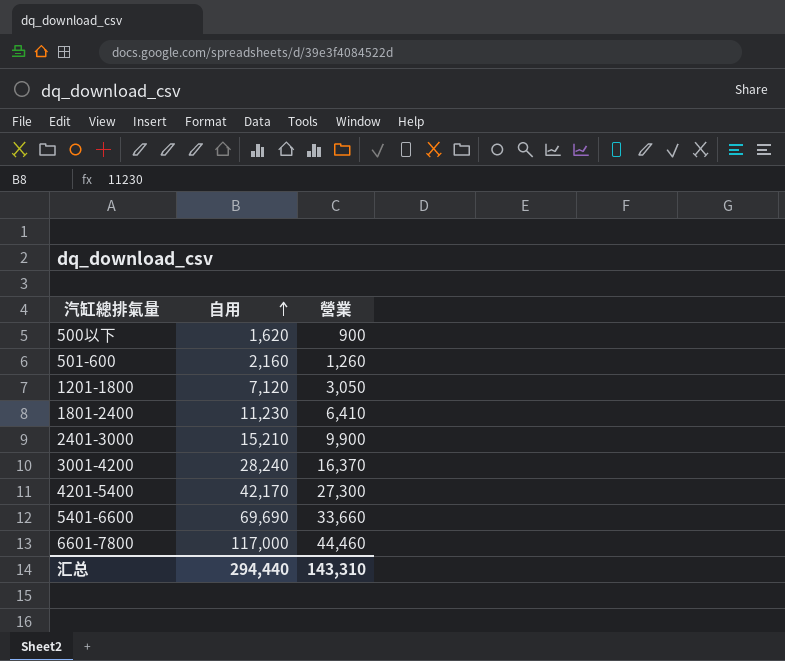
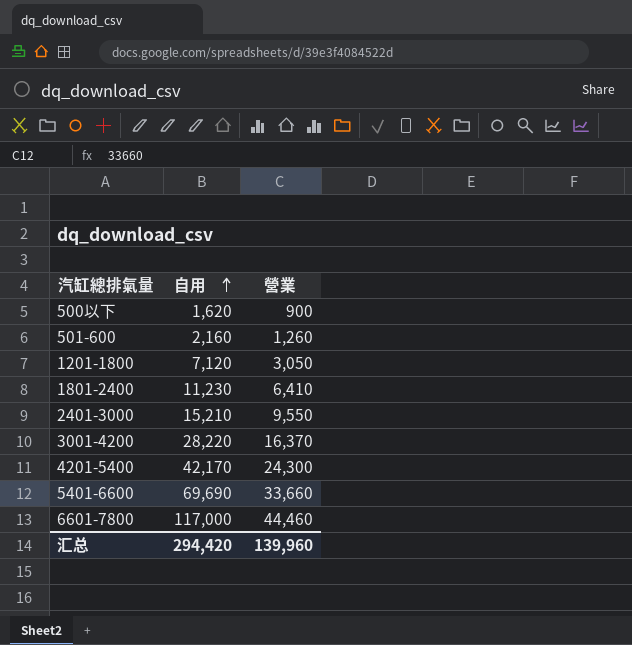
2401-3000 | 營業: 9,900 -> 9,550
3001-4200 | 自用: 28,240 -> 28,220
4201-5400 | 營業: 27,300 -> 24,300
汇总 | 自用: 294,440 -> 294,420
汇总 | 營業: 143,310 -> 139,960

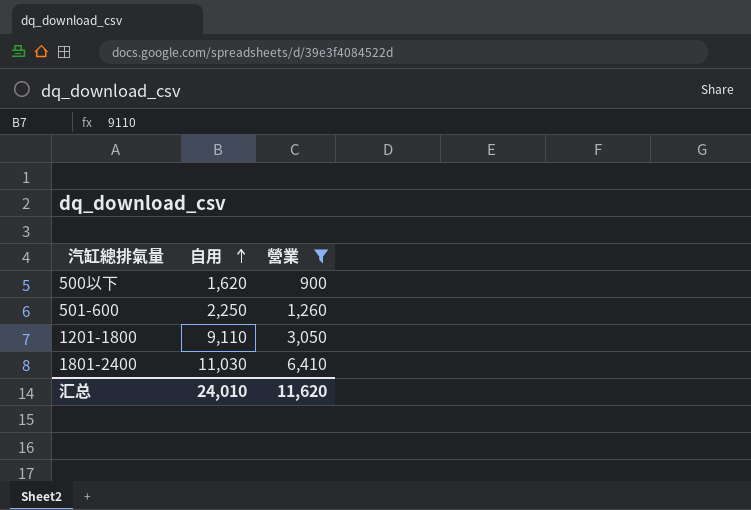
filter: none -> 營業 <= 6,410
501-600 | 自用: 2,160 -> 2,250
1201-1800 | 自用: 7,120 -> 9,110
1801-2400 | 自用: 11,230 -> 11,030
汇总 | 自用: 294,420 -> 24,010
汇总 | 營業: 139,960 -> 11,620

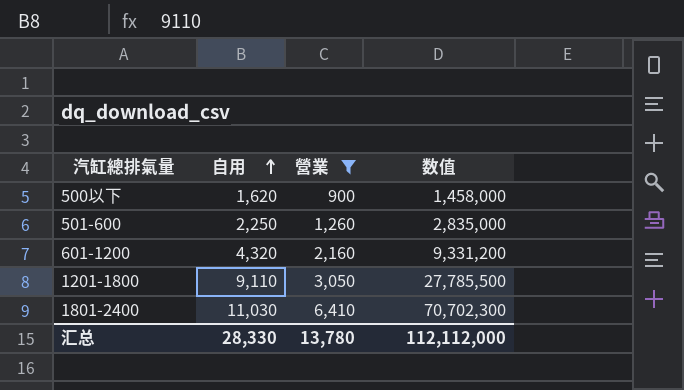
column 数值 | formula: none -> [自用] * [營業]
row 601-1200: none -> 4,320 | 2,160 | 9,331,200
汇总 | 自用: 24,010 -> 28,330
汇总 | 營業: 11,620 -> 13,780

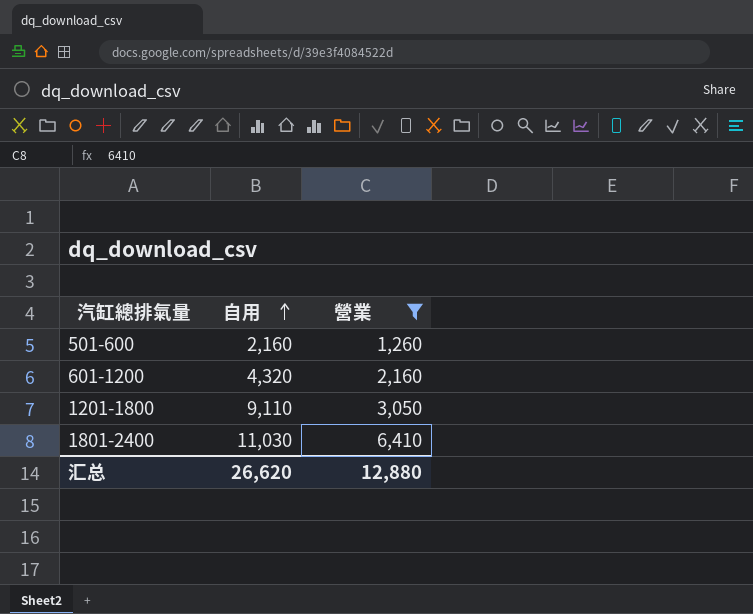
column 数值 | formula: [自用] * [營業] -> none
row 500以下: 1,620 | 900 | 1,458,000 -> none
501-600 | 自用: 2,250 -> 2,160
汇总 | 自用: 28,330 -> 26,620
汇总 | 營業: 13,780 -> 12,880

